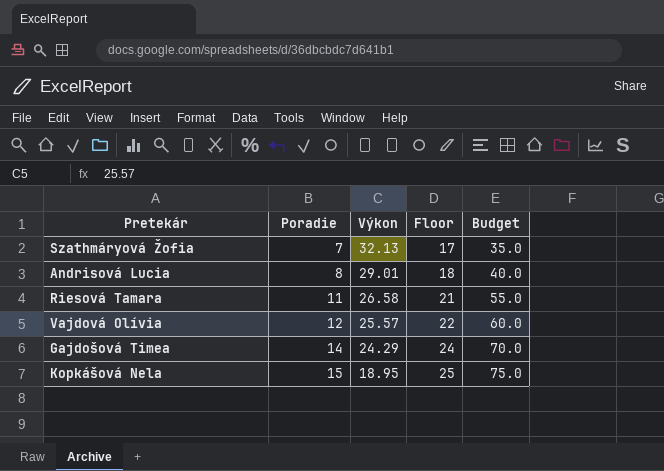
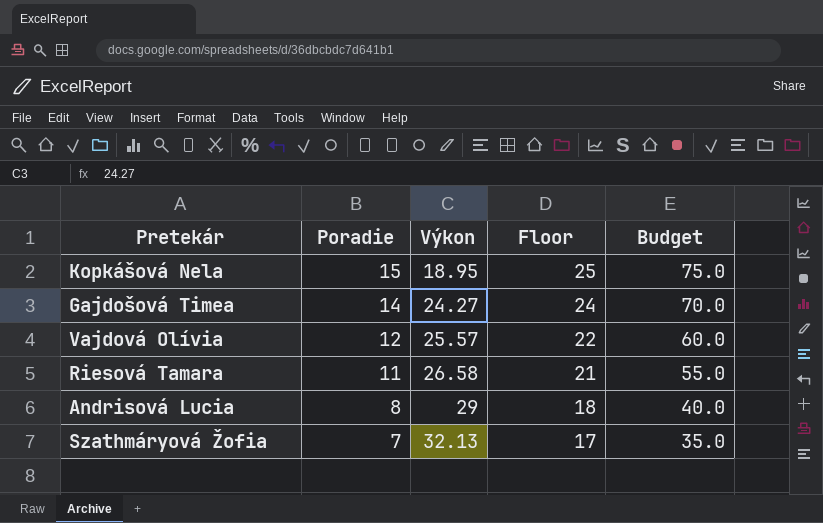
row order: Poradie ascending -> Poradie descending
Gajdošová Timea | Výkon: 24.29 -> 24.27
Andrisová Lucia | Výkon: 29.01 -> 29

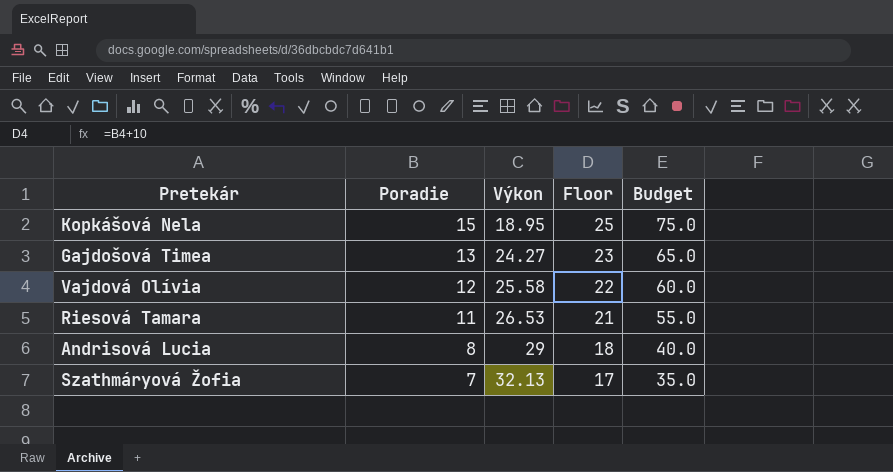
Gajdošová Timea | Poradie: 14 -> 13
Gajdošová Timea | Floor: 24 -> 23
Gajdošová Timea | Budget: 70.0 -> 65.0
Vajdová Olívia | Výkon: 25.57 -> 25.58
Riesová Tamara | Výkon: 26.58 -> 26.53

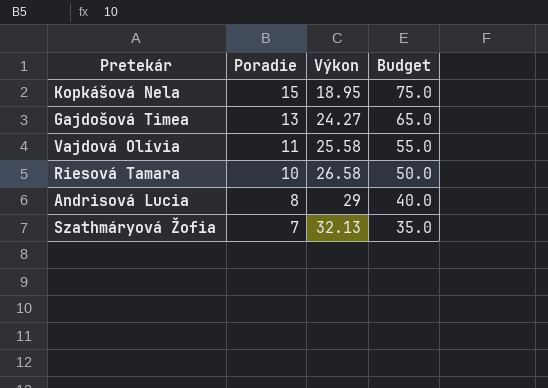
column Floor | formula: [Poradie] + 10 -> none
Vajdová Olívia | Poradie: 12 -> 11
Vajdová Olívia | Budget: 60.0 -> 55.0
Riesová Tamara | Poradie: 11 -> 10
Riesová Tamara | Výkon: 26.53 -> 26.58
Riesová Tamara | Budget: 55.0 -> 50.0

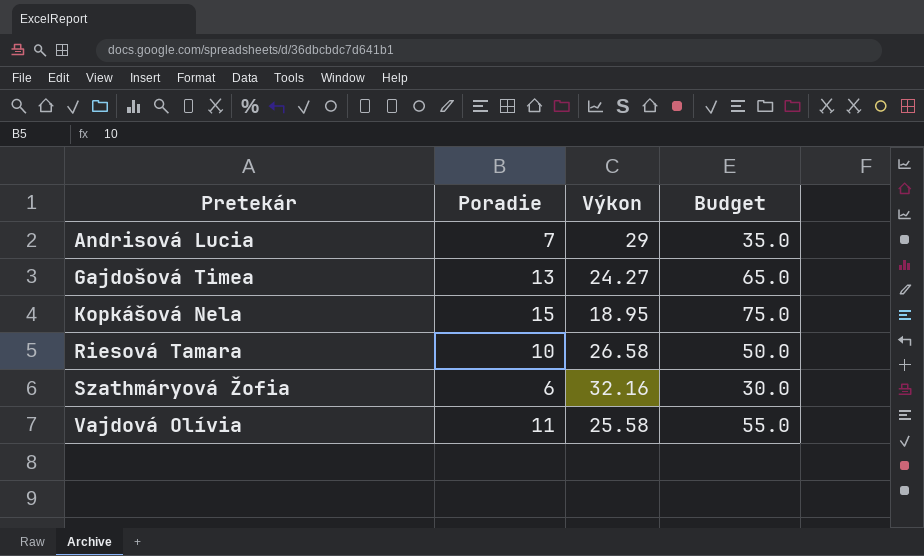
row order: Poradie descending -> Pretekár ascending
Andrisová Lucia | Poradie: 8 -> 7
Andrisová Lucia | Budget: 40.0 -> 35.0
Szathmáryová Žofia | Poradie: 7 -> 6
Szathmáryová Žofia | Výkon: 32.13 -> 32.16
Szathmáryová Žofia | Budget: 35.0 -> 30.0

